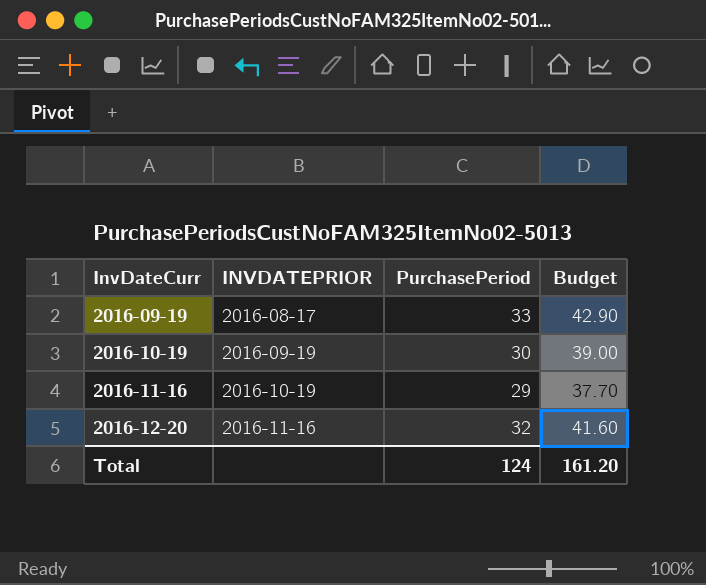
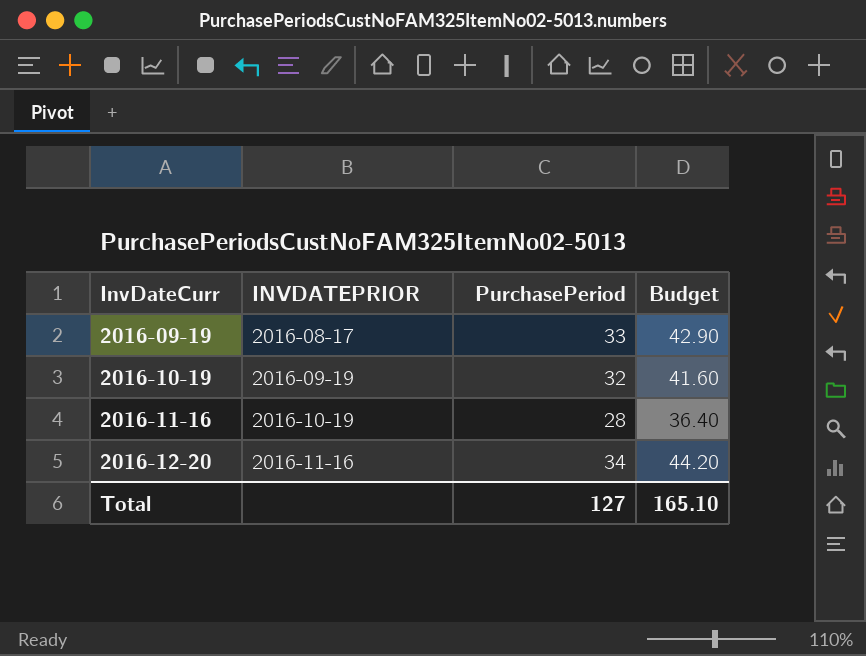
2016-10-19 | PurchasePeriod: 30 -> 32
2016-10-19 | Budget: 39.00 -> 41.60
2016-11-16 | PurchasePeriod: 29 -> 28
2016-11-16 | Budget: 37.70 -> 36.40
2016-12-20 | PurchasePeriod: 32 -> 34
2016-12-20 | Budget: 41.60 -> 44.20
Total | PurchasePeriod: 124 -> 127
Total | Budget: 161.20 -> 165.10

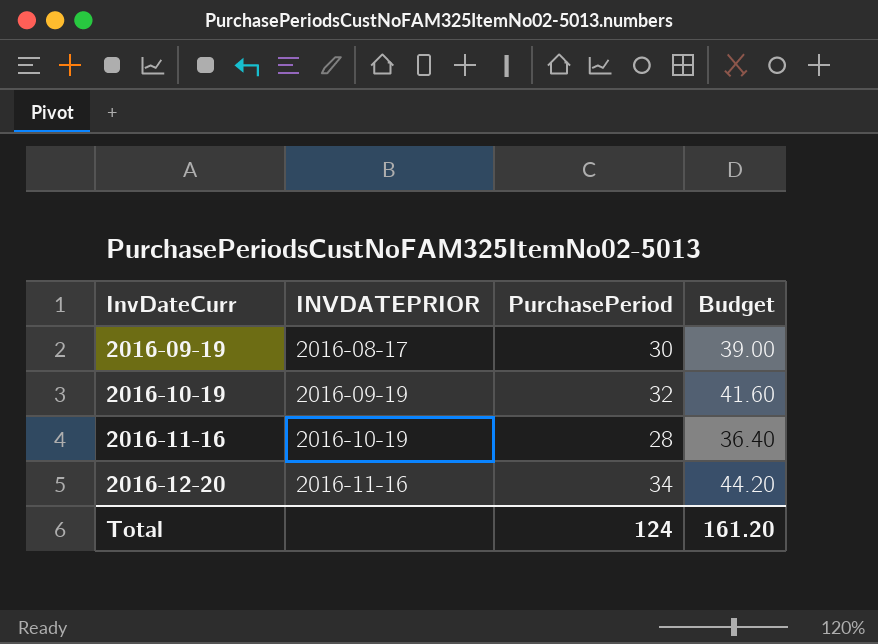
2016-09-19 | PurchasePeriod: 33 -> 30
2016-09-19 | Budget: 42.90 -> 39.00
Total | PurchasePeriod: 127 -> 124
Total | Budget: 165.10 -> 161.20

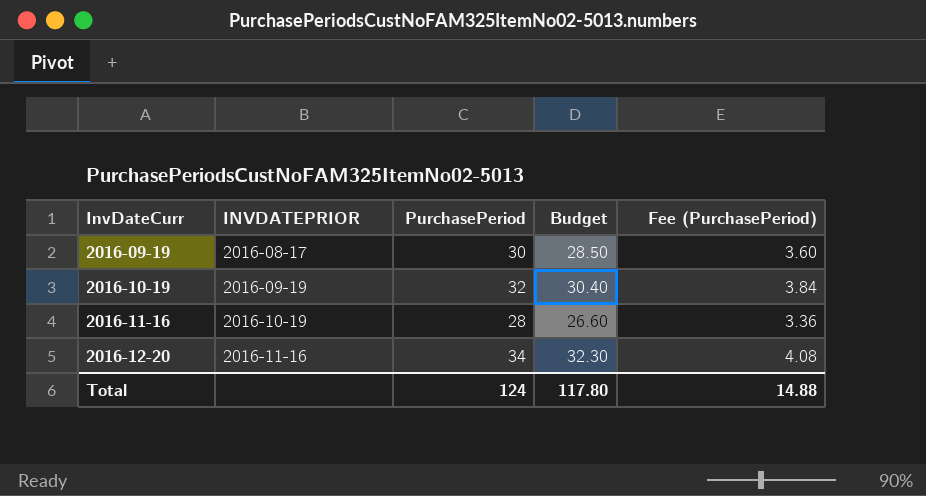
column Budget | formula: [PurchasePeriod] * 1.3 -> [PurchasePeriod] * 0.95
column Fee (PurchasePeriod) | formula: none -> [PurchasePeriod] * 0.12
Total | Budget: 161.20 -> 117.80

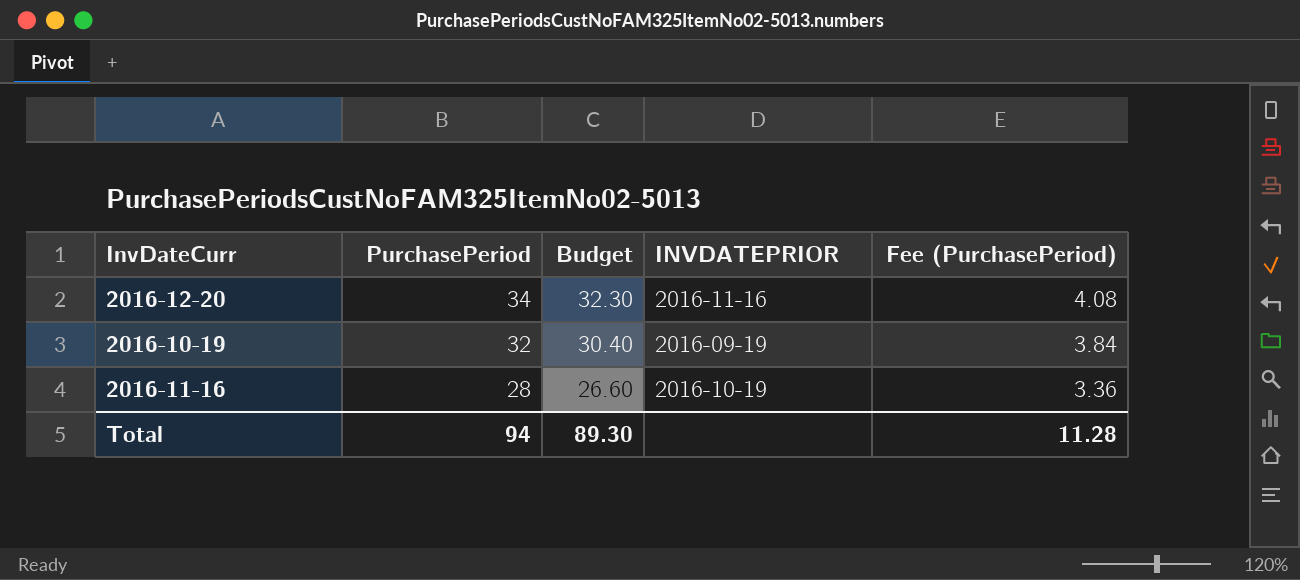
row order: InvDateCurr ascending -> PurchasePeriod descending
column INVDATEPRIOR | position: 2 -> 4
row 2016-09-19: 2016-08-17 | 30 | 28.50 | 3.60 -> none
Total | PurchasePeriod: 124 -> 94
Total | Budget: 117.80 -> 89.30
Total | Fee (PurchasePeriod): 14.88 -> 11.28

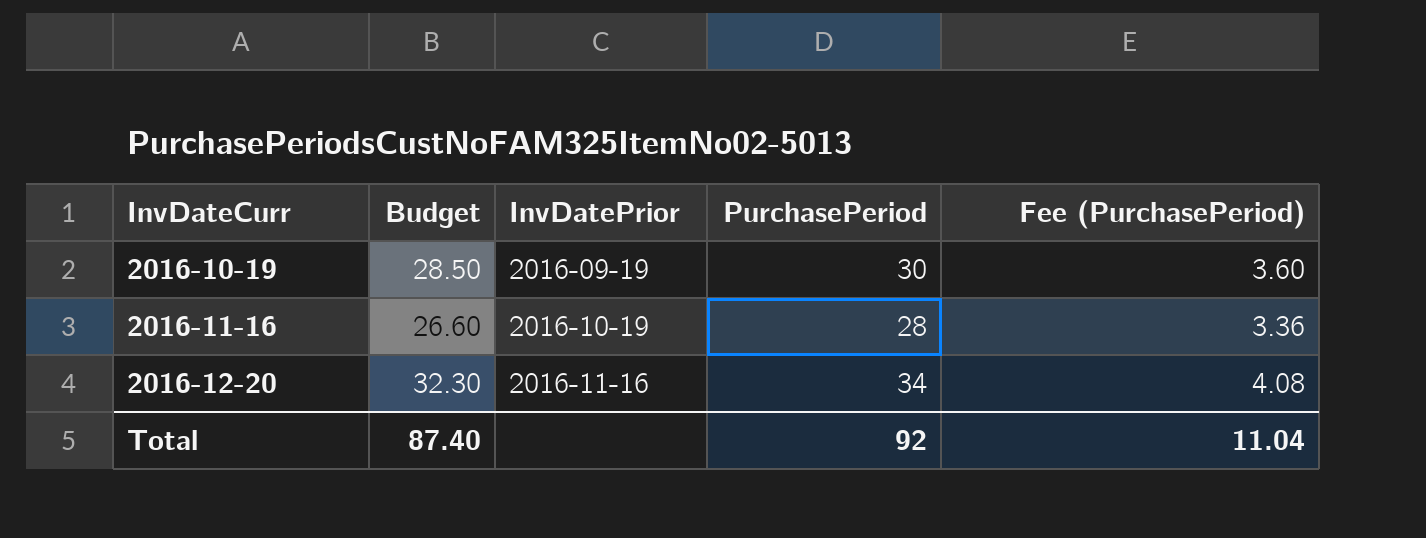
row order: PurchasePeriod descending -> InvDateCurr ascending
column name: INVDATEPRIOR -> InvDatePrior
column PurchasePeriod | position: 2 -> 4
2016-10-19 | Budget: 30.40 -> 28.50
2016-10-19 | PurchasePeriod: 32 -> 30
2016-10-19 | Fee (PurchasePeriod): 3.84 -> 3.60
Total | Budget: 89.30 -> 87.40
Total | PurchasePeriod: 94 -> 92
Total | Fee (PurchasePeriod): 11.28 -> 11.04

